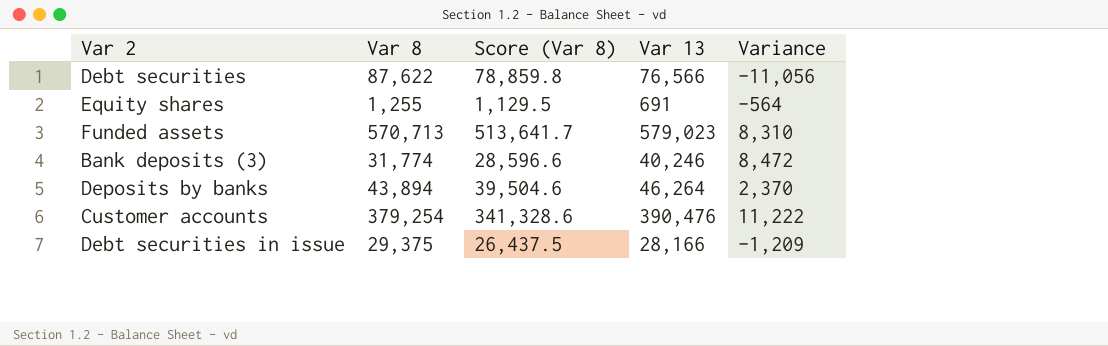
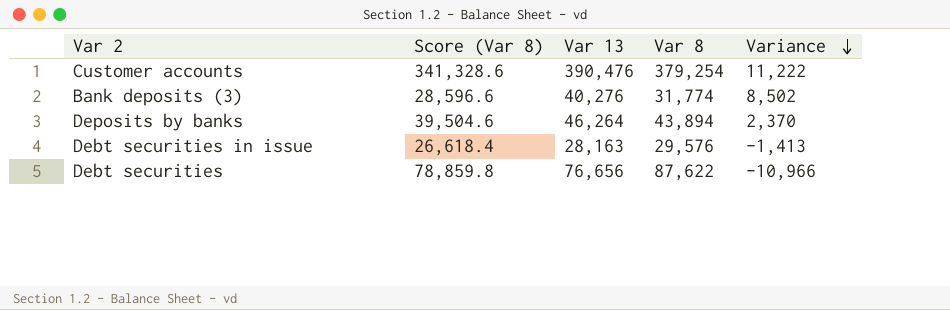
row order: none -> Variance descending
column Var 8 | position: 2 -> 4
row Equity shares: 1,255 | 1,129.5 | 691 | -564 -> none
row Funded assets: 570,713 | 513,641.7 | 579,023 | 8,310 -> none
Bank deposits (3) | Var 13: 40,246 -> 40,276
Bank deposits (3) | Variance: 8,472 -> 8,502
Debt securities in issue | Score (Var 8): 26,437.5 -> 26,618.4
Debt securities in issue | Var 13: 28,166 -> 28,163
Debt securities in issue | Var 8: 29,375 -> 29,576
Debt securities in issue | Variance: -1,209 -> -1,413
Debt securities | Var 13: 76,566 -> 76,656
Debt securities | Variance: -11,056 -> -10,966

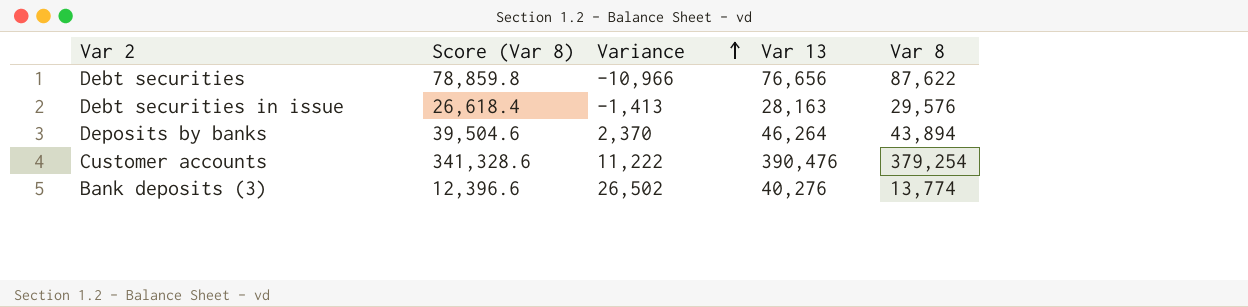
row order: Variance descending -> Variance ascending
column Variance | position: 5 -> 3
Bank deposits (3) | Score (Var 8): 28,596.6 -> 12,396.6
Bank deposits (3) | Variance: 8,502 -> 26,502
Bank deposits (3) | Var 8: 31,774 -> 13,774

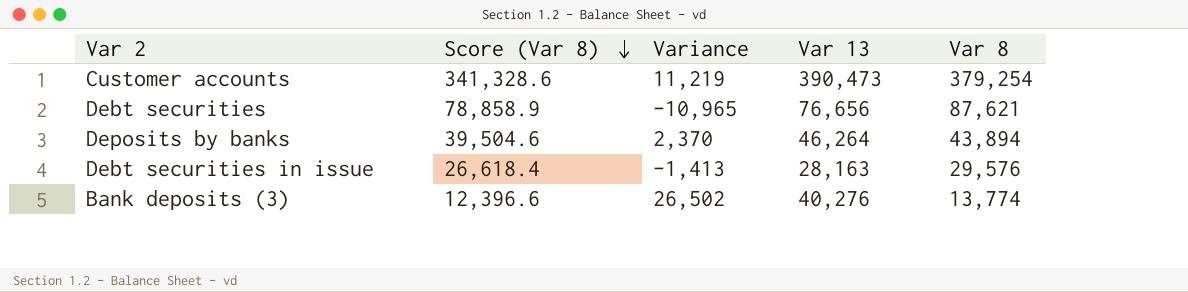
row order: Variance ascending -> Score (Var 8) descending
Customer accounts | Variance: 11,222 -> 11,219
Customer accounts | Var 13: 390,476 -> 390,473
Debt securities | Score (Var 8): 78,859.8 -> 78,858.9
Debt securities | Variance: -10,966 -> -10,965
Debt securities | Var 8: 87,622 -> 87,621

